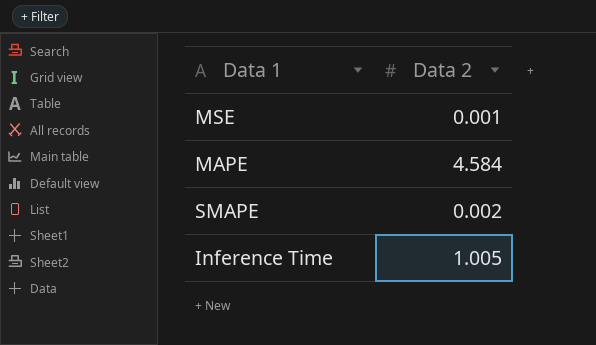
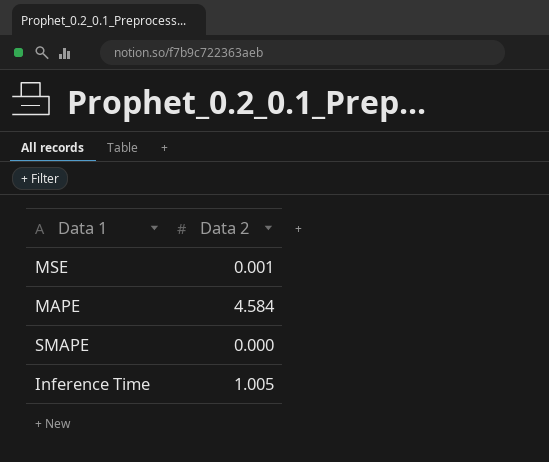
SMAPE | Data 2: 0.002 -> 0.000

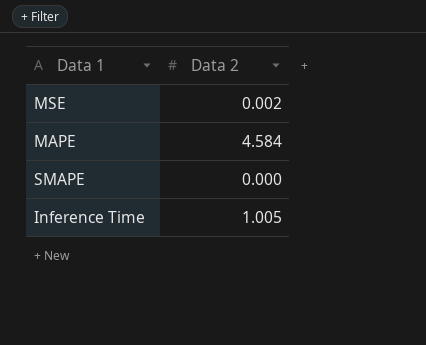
MSE | Data 2: 0.001 -> 0.002

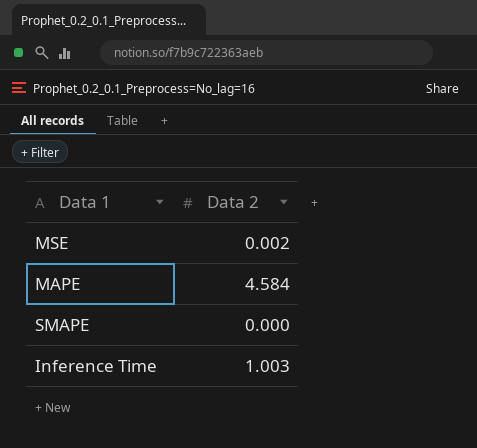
Inference Time | Data 2: 1.005 -> 1.003

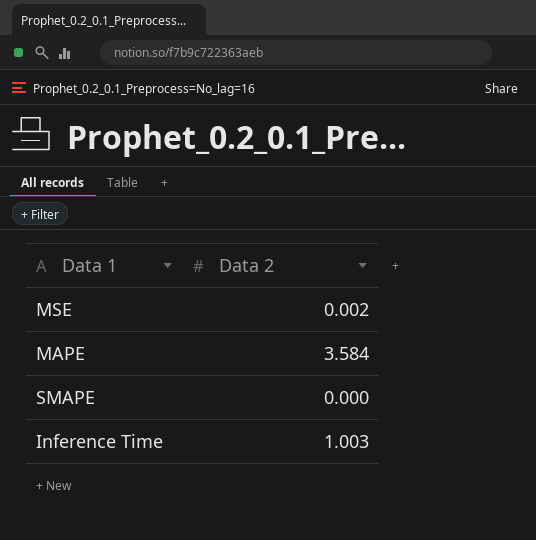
MAPE | Data 2: 4.584 -> 3.584

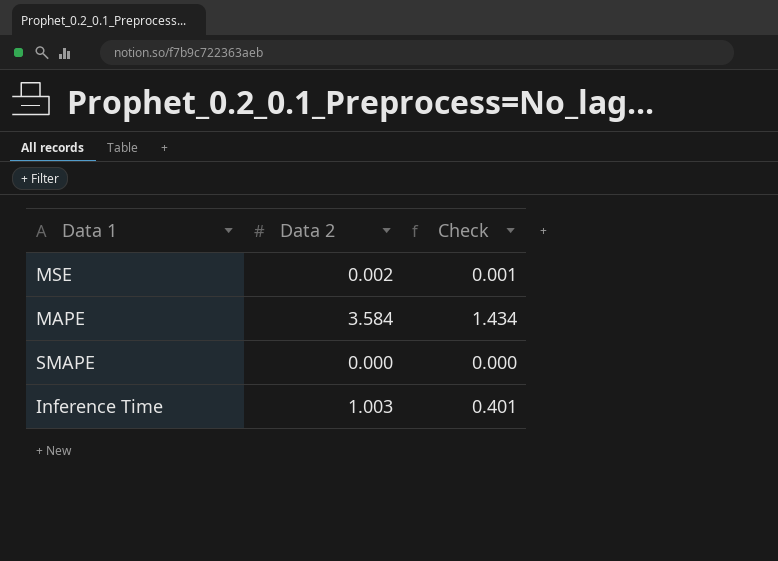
column Check | formula: none -> [Data 2] * 0.4

